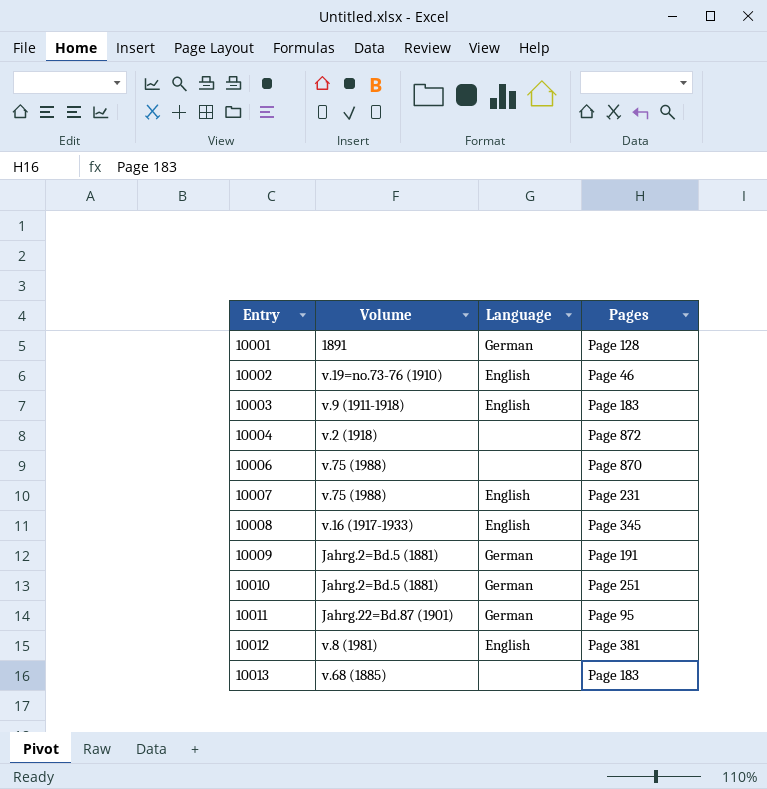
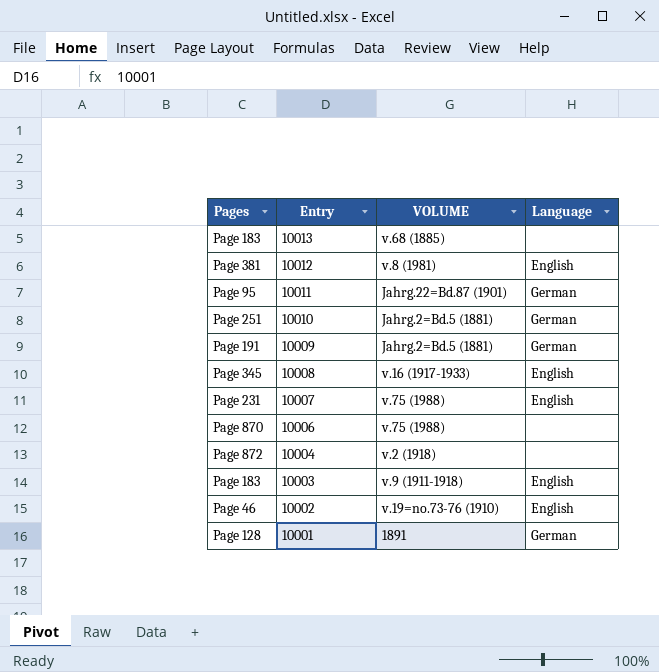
row order: Entry ascending -> Entry descending
column Pages | position: 4 -> 1
column name: Volume -> VOLUME

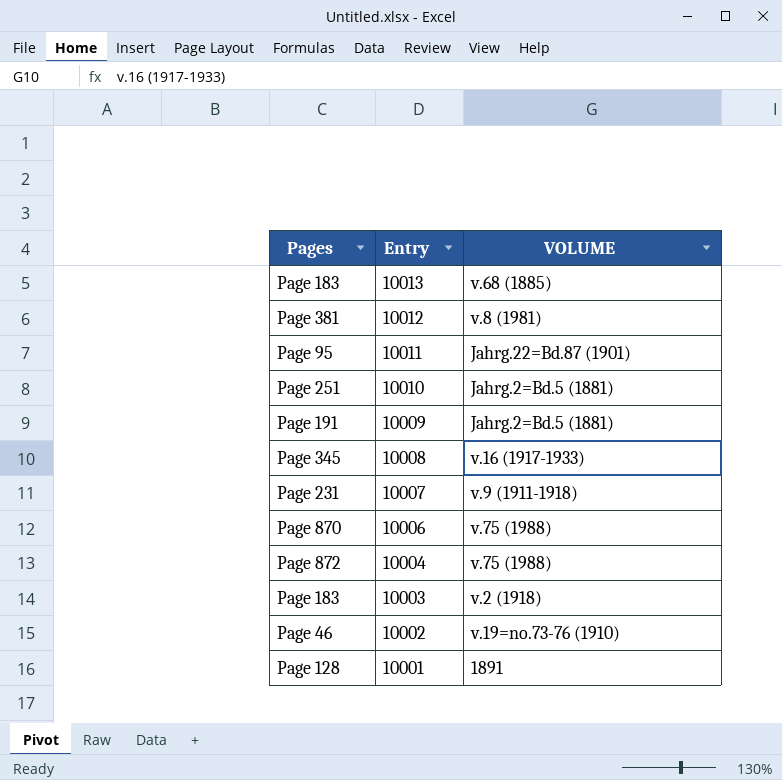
column Language | position: 4 -> none
10007 | VOLUME: v.75 (1988) -> v.9 (1911-1918)
10004 | VOLUME: v.2 (1918) -> v.75 (1988)
10003 | VOLUME: v.9 (1911-1918) -> v.2 (1918)

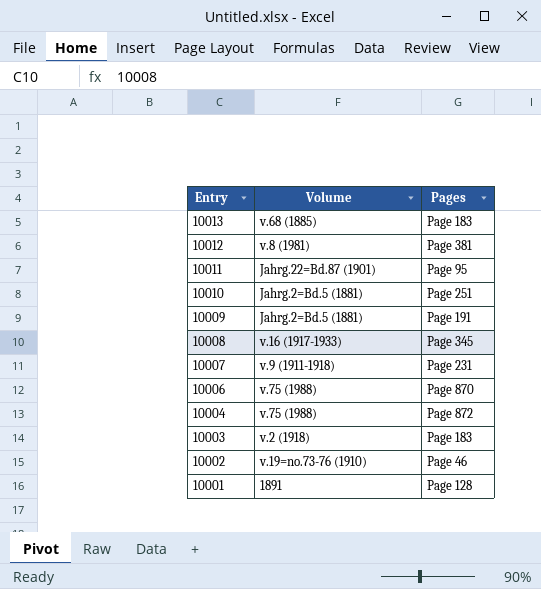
column name: VOLUME -> Volume
column Pages | position: 1 -> 3

